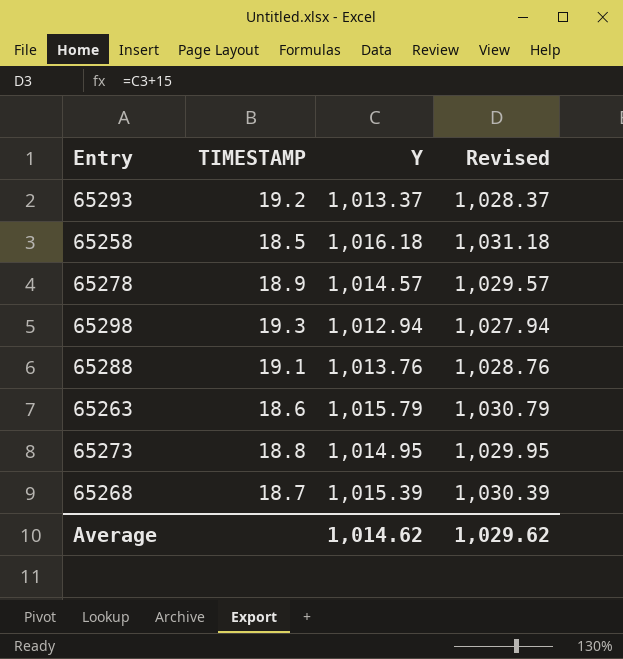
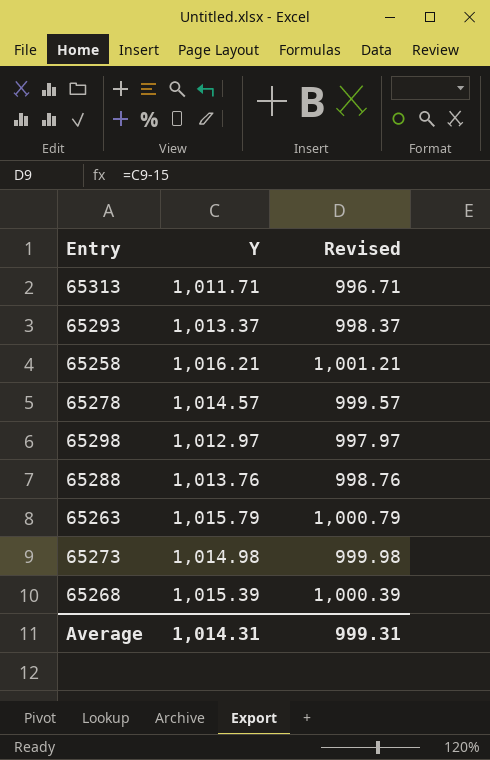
column TIMESTAMP | position: 2 -> none
column Revised | formula: [Y] + 15 -> [Y] - 15
row 65313: none -> 1,011.71 | 996.71
65258 | Y: 1,016.18 -> 1,016.21
65298 | Y: 1,012.94 -> 1,012.97
65273 | Y: 1,014.95 -> 1,014.98
Average | Y: 1,014.62 -> 1,014.31
Average | Revised: 1,029.62 -> 999.31

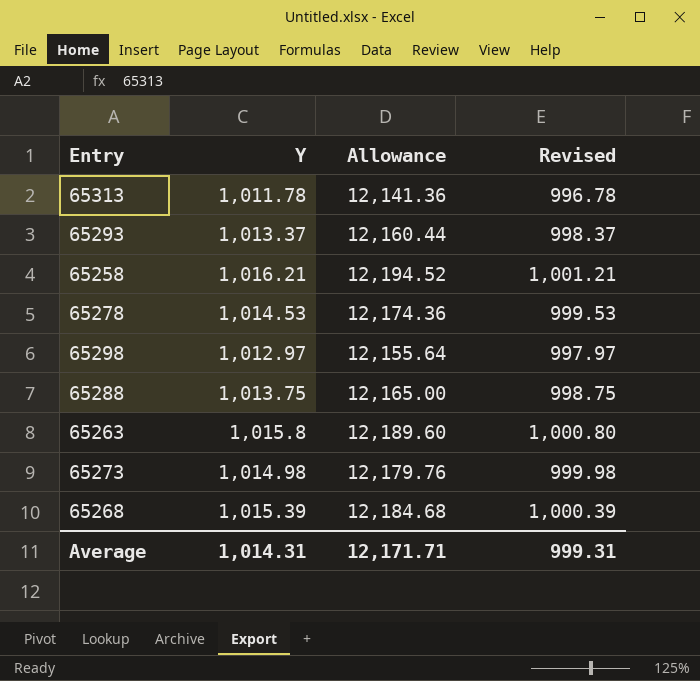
column Allowance | formula: none -> [Y] * 12
65313 | Y: 1,011.71 -> 1,011.78
65313 | Revised: 996.71 -> 996.78
65278 | Y: 1,014.57 -> 1,014.53
65278 | Revised: 999.57 -> 999.53
65288 | Y: 1,013.76 -> 1,013.75
65288 | Revised: 998.76 -> 998.75
65263 | Y: 1,015.79 -> 1,015.8
65263 | Revised: 1,000.79 -> 1,000.80

